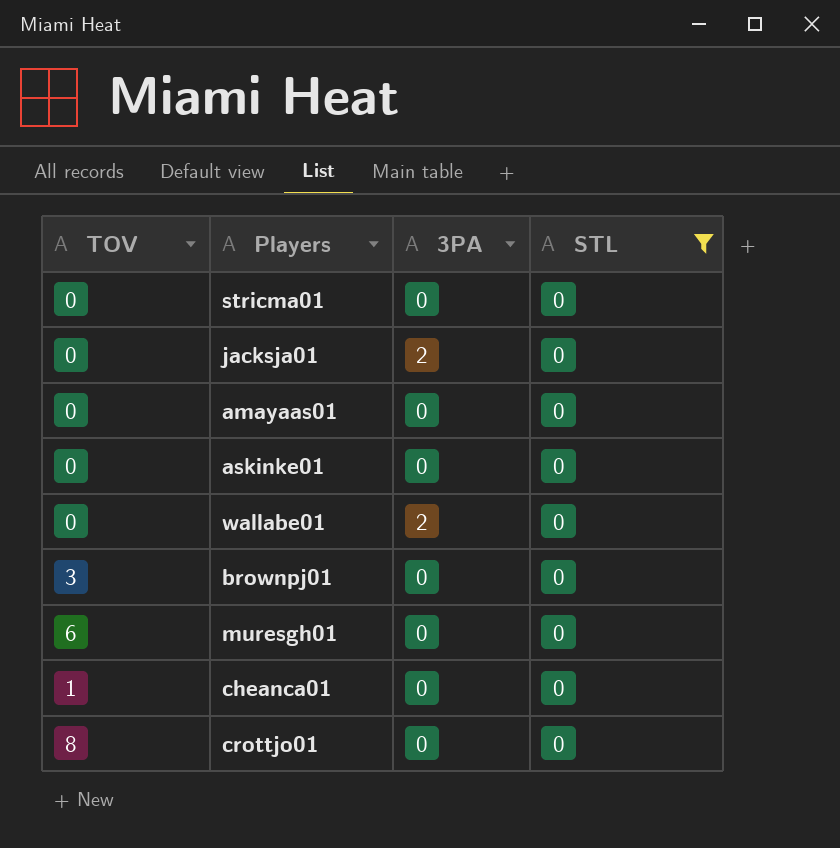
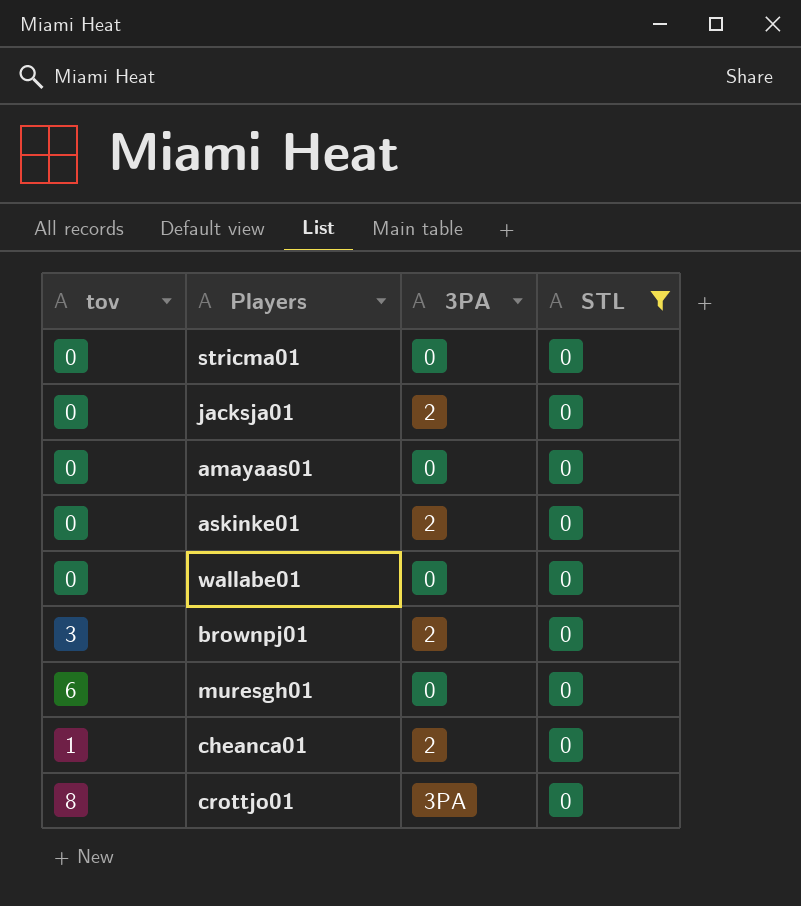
column name: TOV -> tov
askinke01 | 3PA: 0 -> 2
wallabe01 | 3PA: 2 -> 0
brownpj01 | 3PA: 0 -> 2
cheanca01 | 3PA: 0 -> 2
crottjo01 | 3PA: 0 -> 3PA

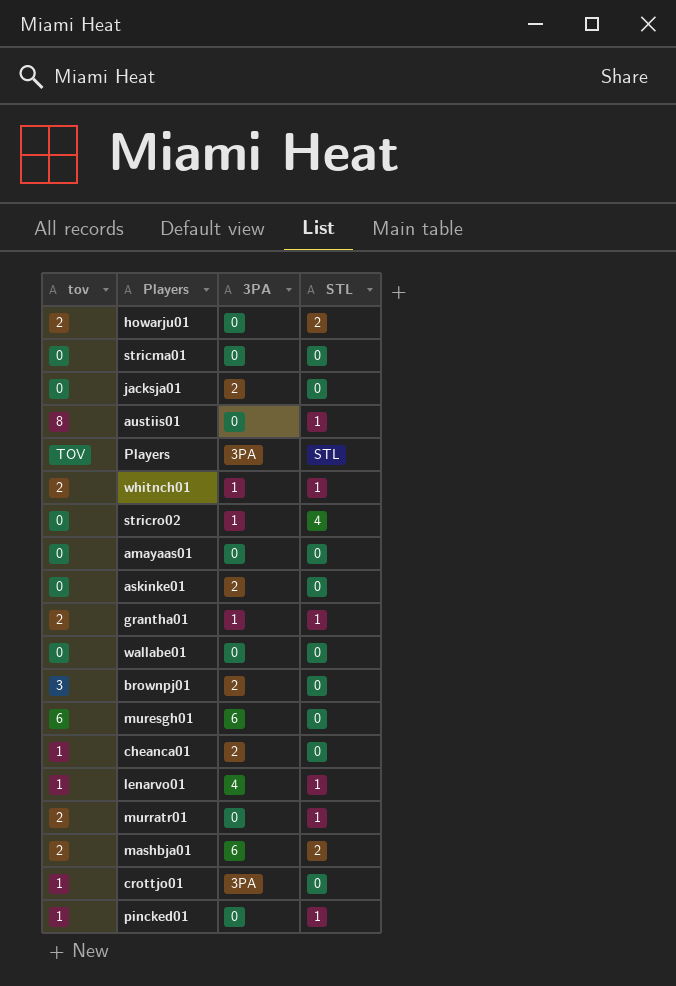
filter: STL = 0 -> none
muresgh01 | 3PA: 0 -> 6
crottjo01 | tov: 8 -> 1

